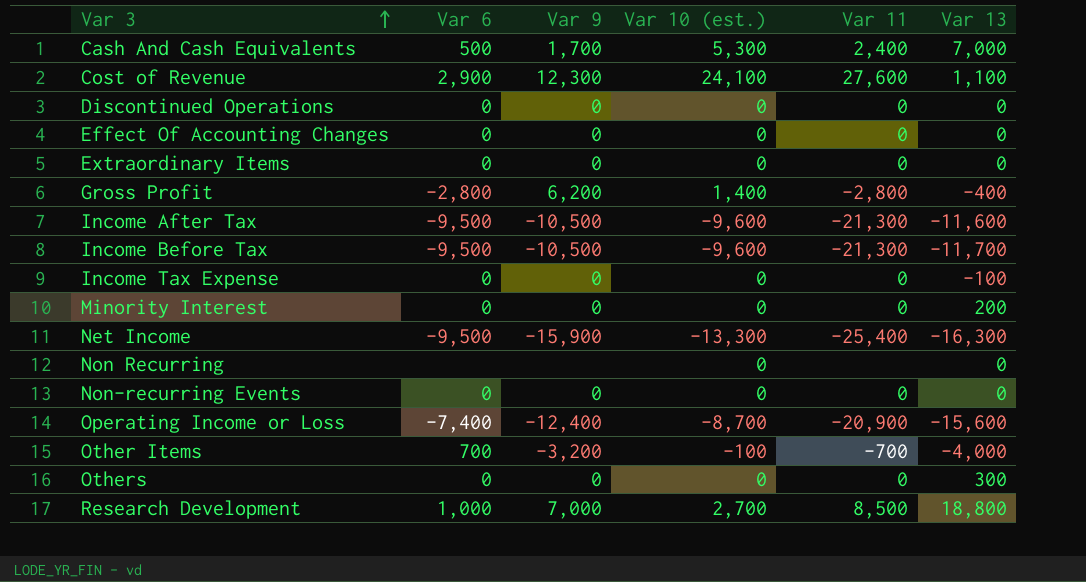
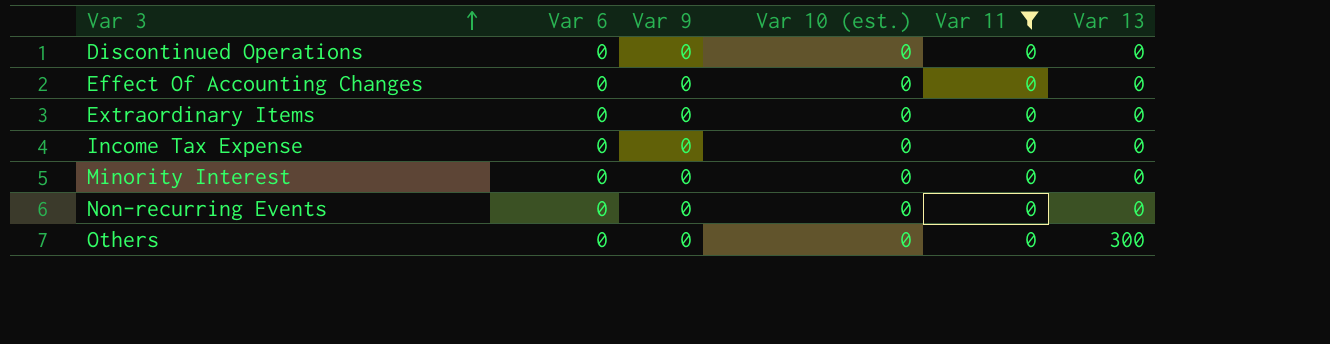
filter: none -> Var 11 = 0
Income Tax Expense | Var 13: -100 -> 0
Minority Interest | Var 13: 200 -> 0

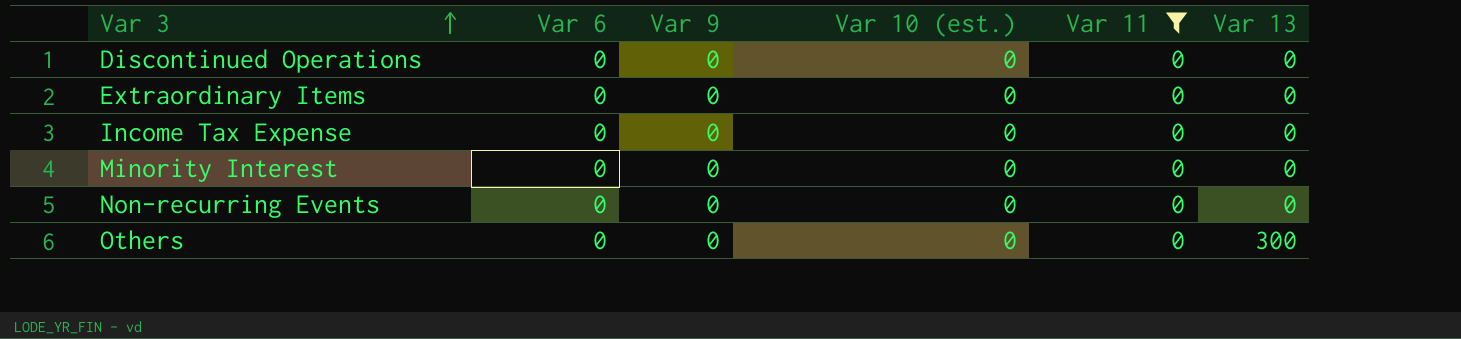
row Effect Of Accounting Changes: 0 | 0 | 0 | 0 | 0 -> none

